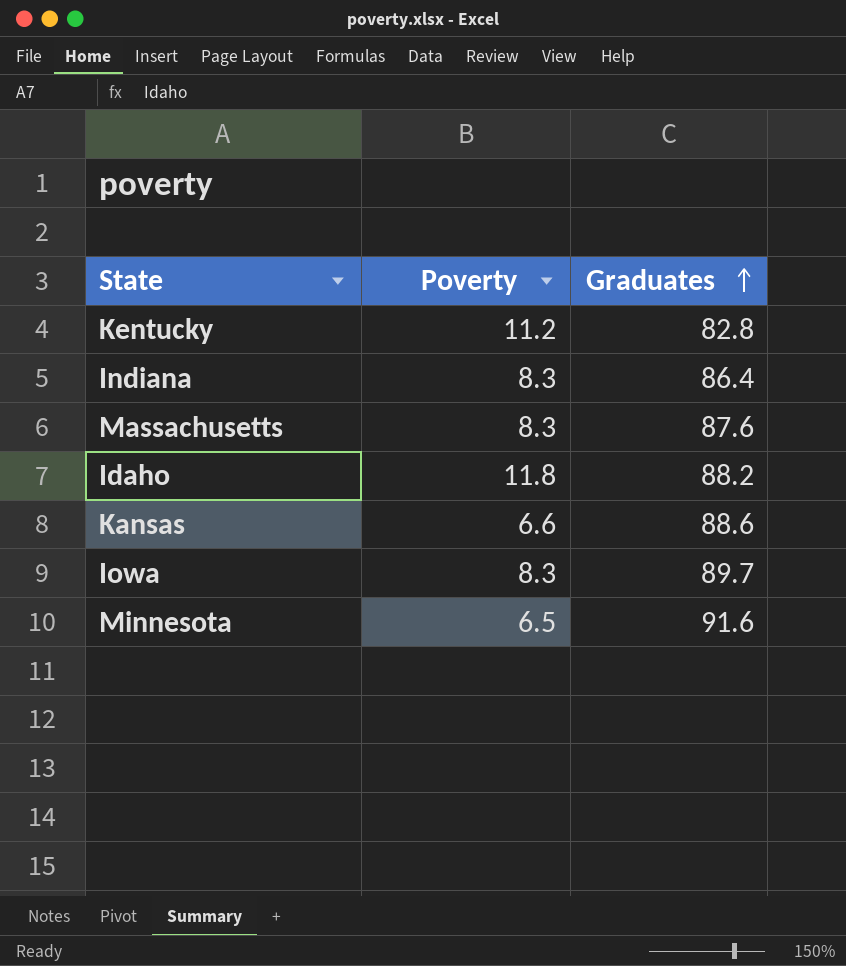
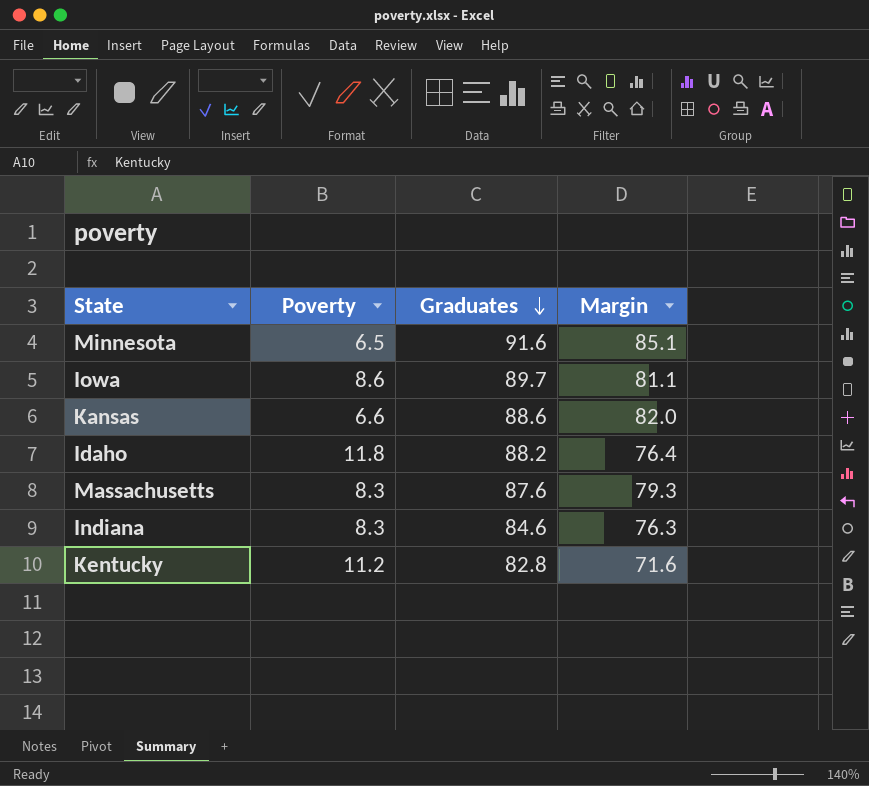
row order: Graduates ascending -> Graduates descending
column Margin | formula: none -> [Graduates] - [Poverty]
Iowa | Poverty: 8.3 -> 8.6
Indiana | Graduates: 86.4 -> 84.6

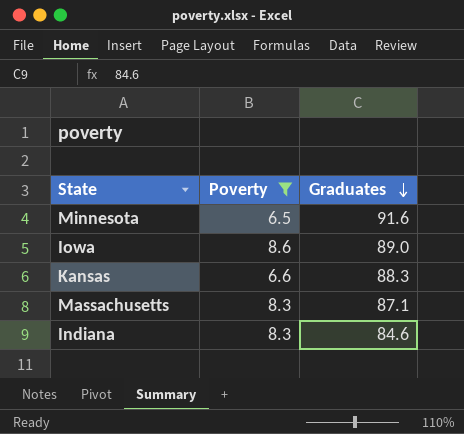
filter: none -> Poverty <= 8.6
column Margin | formula: [Graduates] - [Poverty] -> none
Iowa | Graduates: 89.7 -> 89.0
Kansas | Graduates: 88.6 -> 88.3
Massachusetts | Graduates: 87.6 -> 87.1

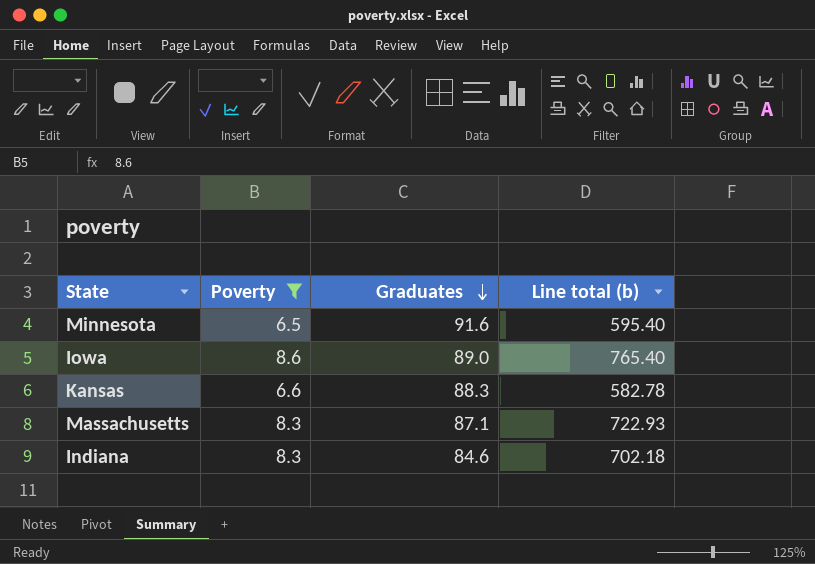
column Line total (b) | formula: none -> [Poverty] * [Graduates]

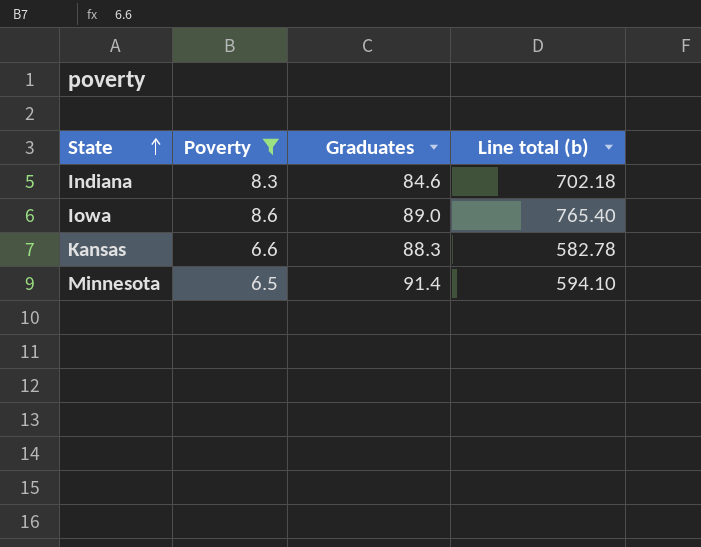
row order: Graduates descending -> State ascending
row Massachusetts: 8.3 | 87.1 | 722.93 -> none
Minnesota | Graduates: 91.6 -> 91.4
Minnesota | Line total (b): 595.40 -> 594.10

